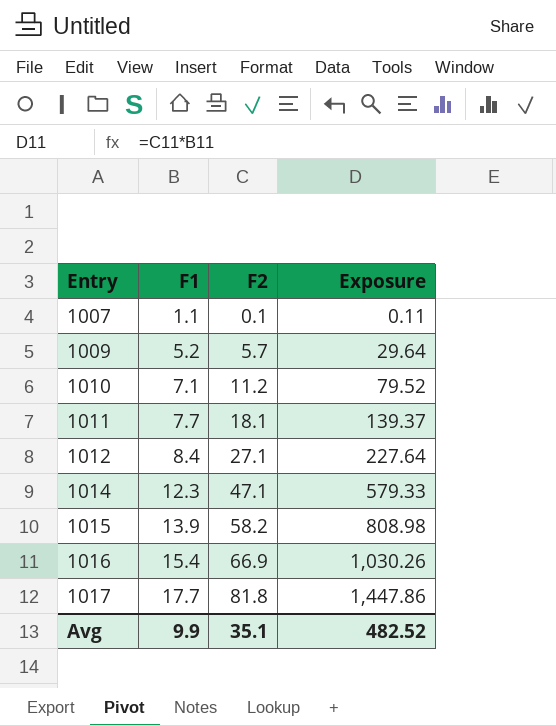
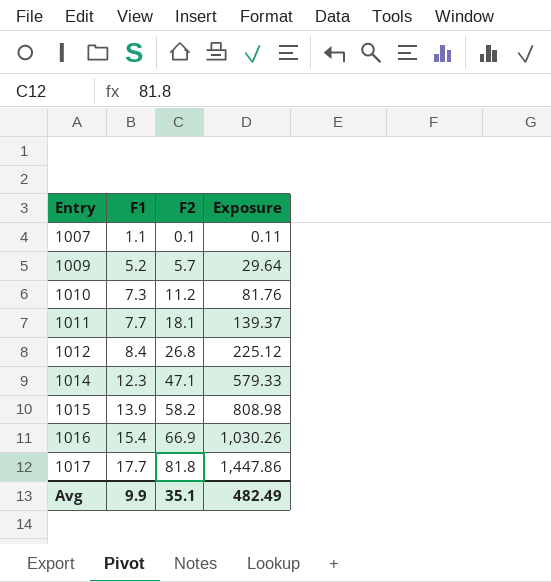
1010 | F1: 7.1 -> 7.3
1010 | Exposure: 79.52 -> 81.76
1012 | F2: 27.1 -> 26.8
1012 | Exposure: 227.64 -> 225.12
Avg | Exposure: 482.52 -> 482.49

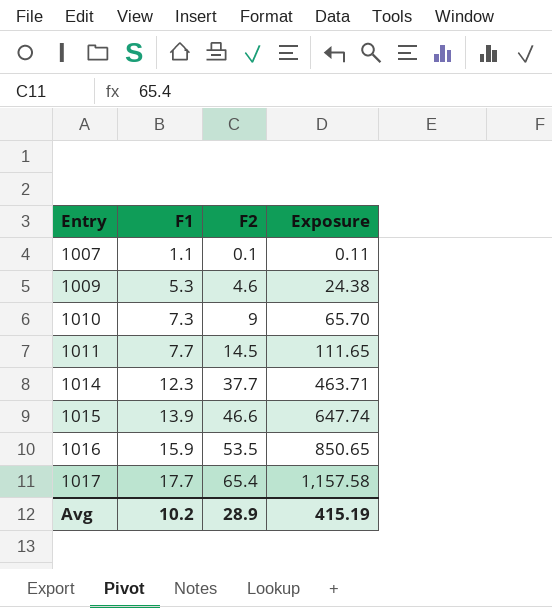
row 1012: 8.4 | 26.8 | 225.12 -> none
1009 | F1: 5.2 -> 5.3
1009 | F2: 5.7 -> 4.6
1009 | Exposure: 29.64 -> 24.38
1010 | F2: 11.2 -> 9
1010 | Exposure: 81.76 -> 65.70
1011 | F2: 18.1 -> 14.5
1011 | Exposure: 139.37 -> 111.65
1014 | F2: 47.1 -> 37.7
1014 | Exposure: 579.33 -> 463.71
1015 | F2: 58.2 -> 46.6
1015 | Exposure: 808.98 -> 647.74
1016 | F1: 15.4 -> 15.9
1016 | F2: 66.9 -> 53.5
1016 | Exposure: 1,030.26 -> 850.65
1017 | F2: 81.8 -> 65.4
1017 | Exposure: 1,447.86 -> 1,157.58
Avg | F1: 9.9 -> 10.2
Avg | F2: 35.1 -> 28.9
Avg | Exposure: 482.49 -> 415.19

